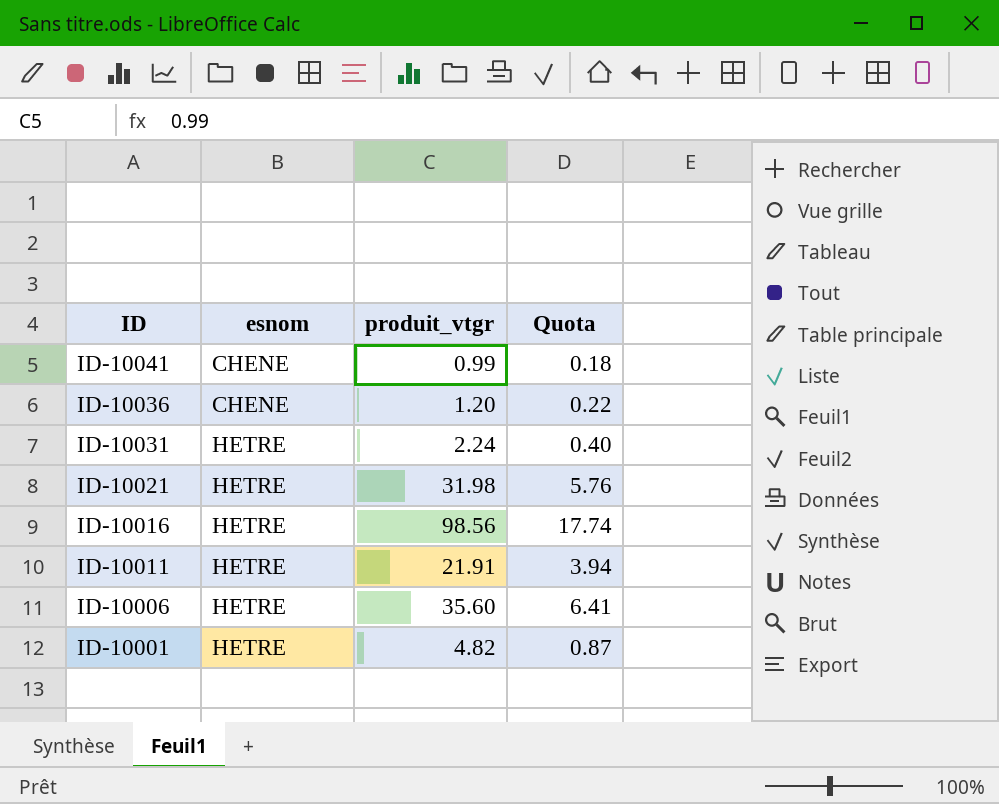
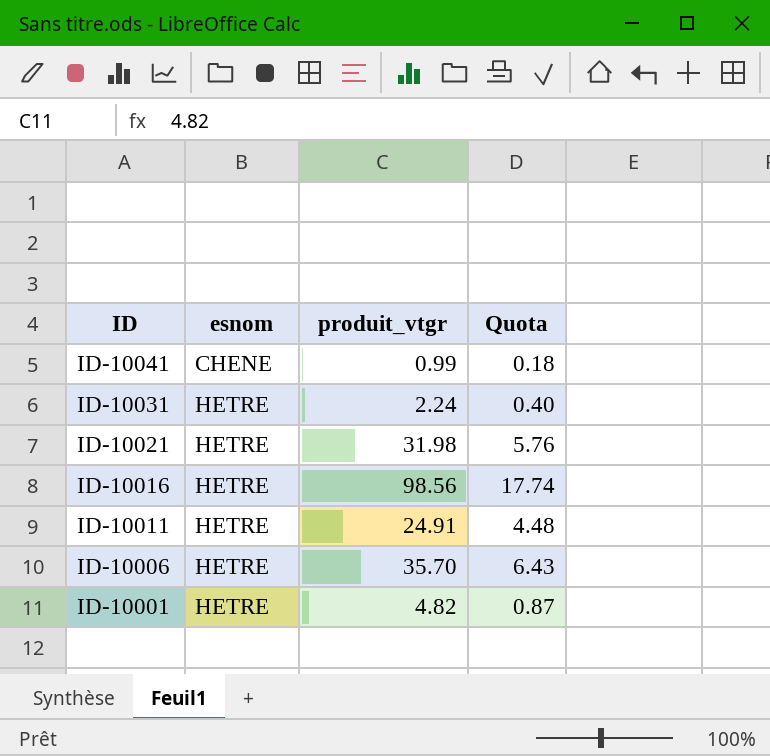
row ID-10036: CHENE | 1.20 | 0.22 -> none
ID-10011 | produit_vtgr: 21.91 -> 24.91
ID-10011 | Quota: 3.94 -> 4.48
ID-10006 | produit_vtgr: 35.60 -> 35.70
ID-10006 | Quota: 6.41 -> 6.43

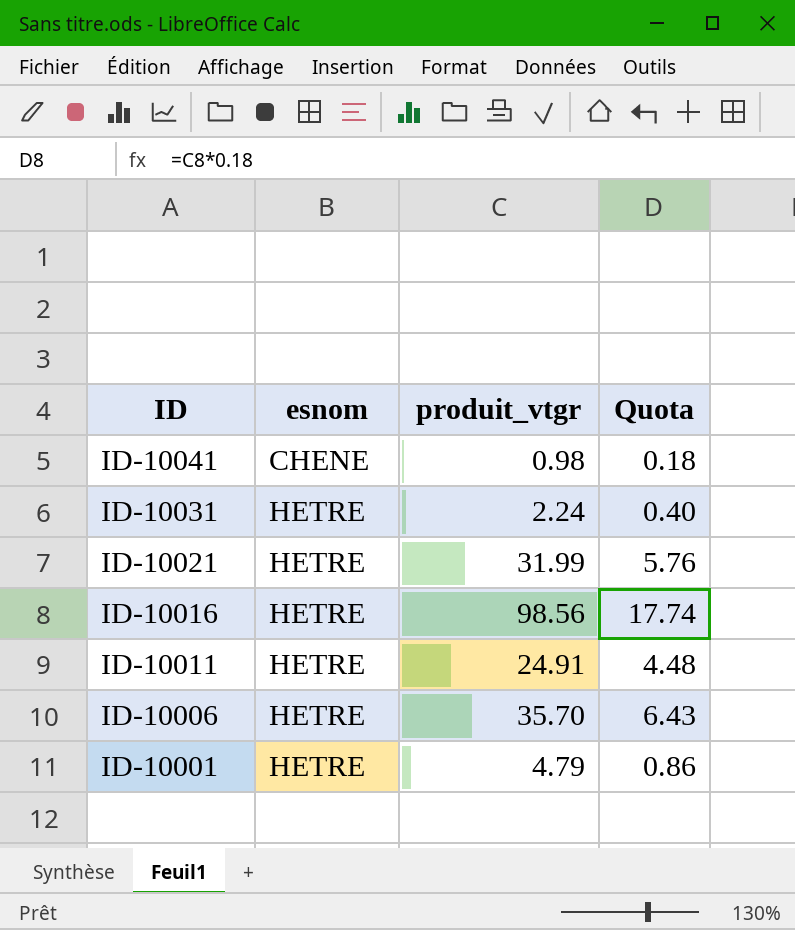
ID-10041 | produit_vtgr: 0.99 -> 0.98
ID-10021 | produit_vtgr: 31.98 -> 31.99
ID-10001 | produit_vtgr: 4.82 -> 4.79
ID-10001 | Quota: 0.87 -> 0.86

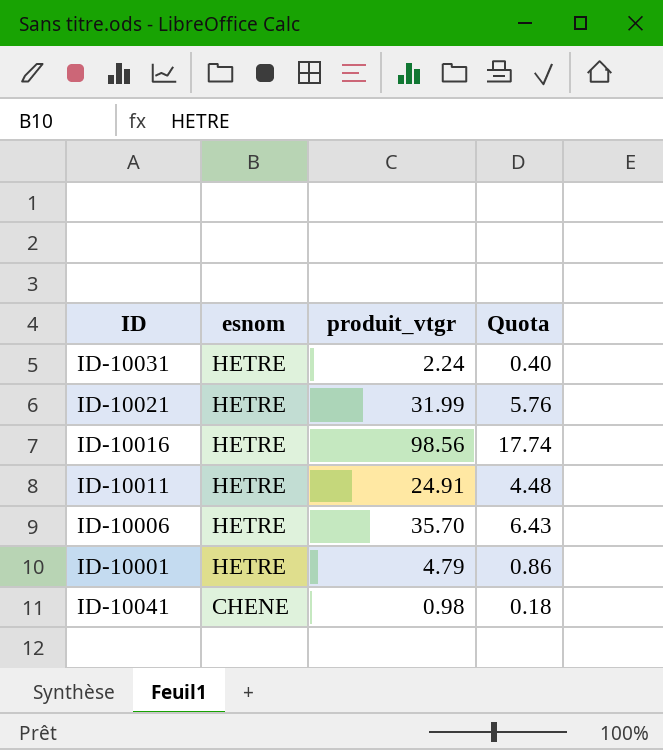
row order: ID descending -> esnom descending

